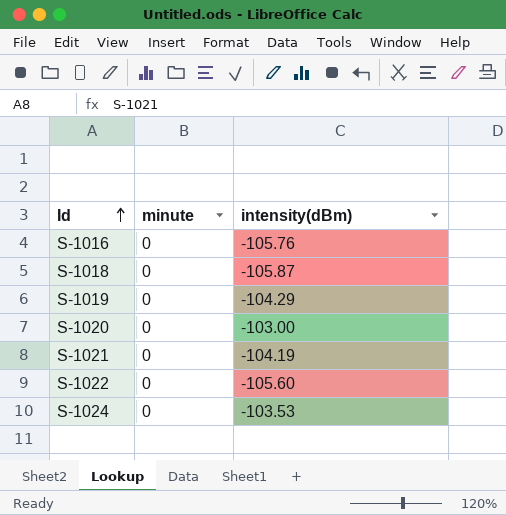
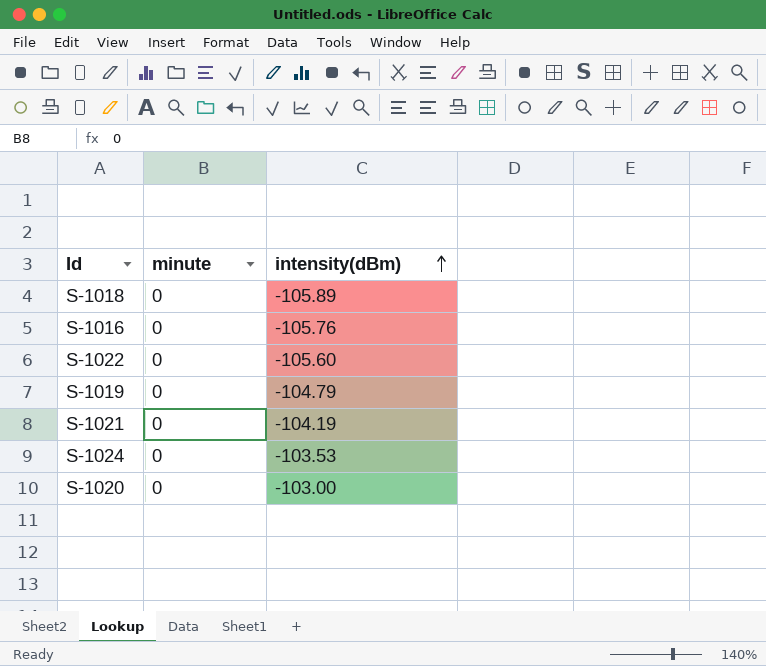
row order: Id ascending -> intensity(dBm) ascending
S-1018 | intensity(dBm): -105.87 -> -105.89
S-1019 | intensity(dBm): -104.29 -> -104.79

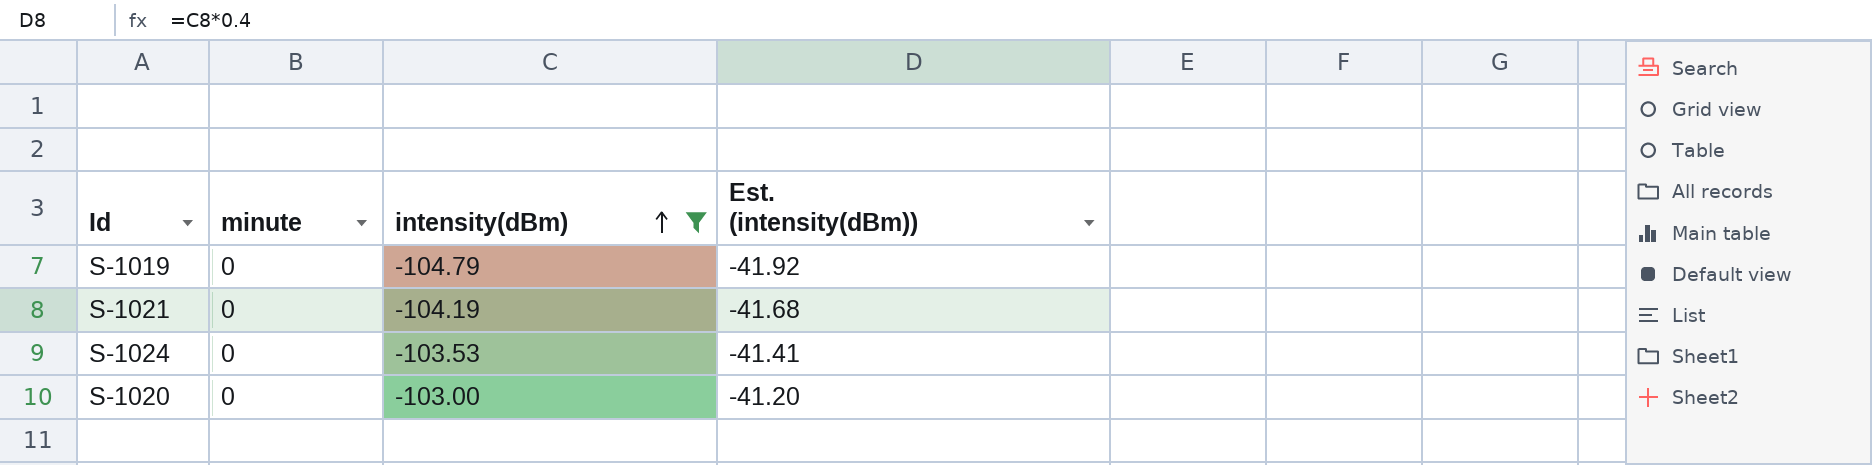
filter: none -> intensity(dBm) >= -104.79
column Est. (intensity(dBm)) | formula: none -> [intensity(dBm)] * 0.4

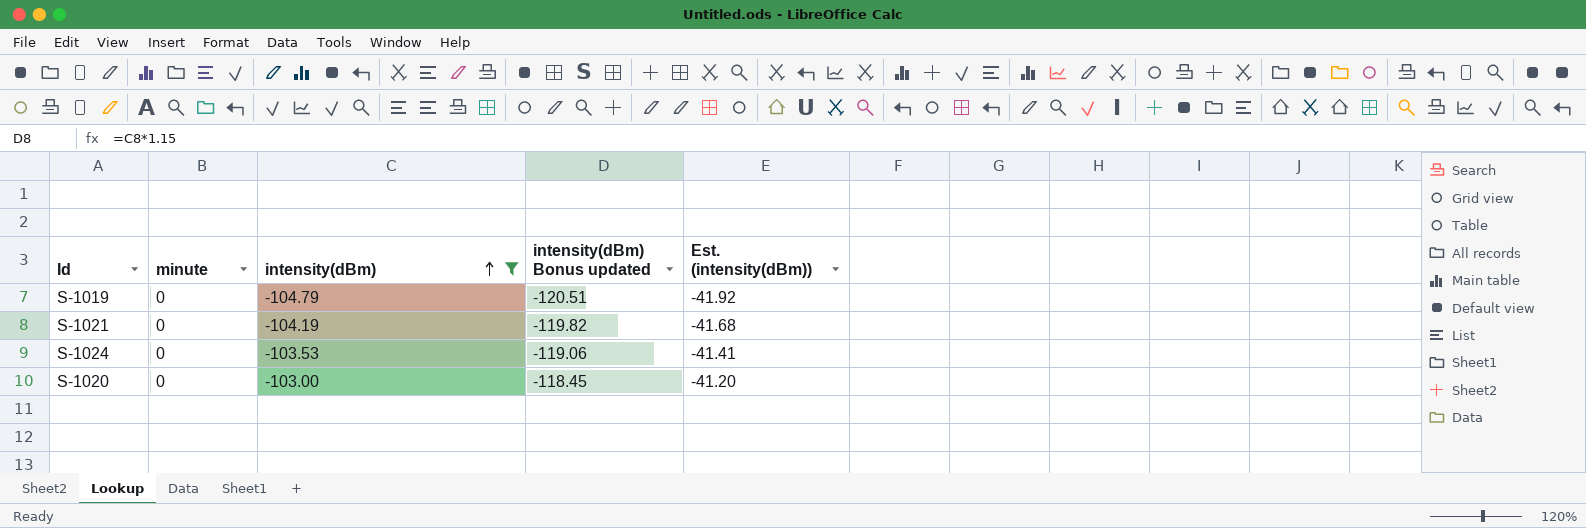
column intensity(dBm) Bonus updated | formula: none -> [intensity(dBm)] * 1.15

